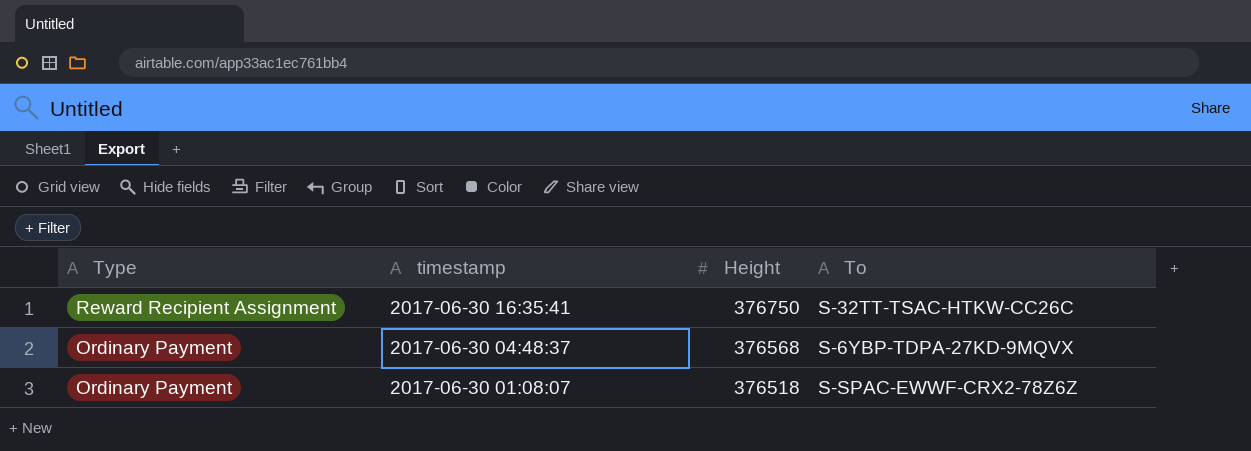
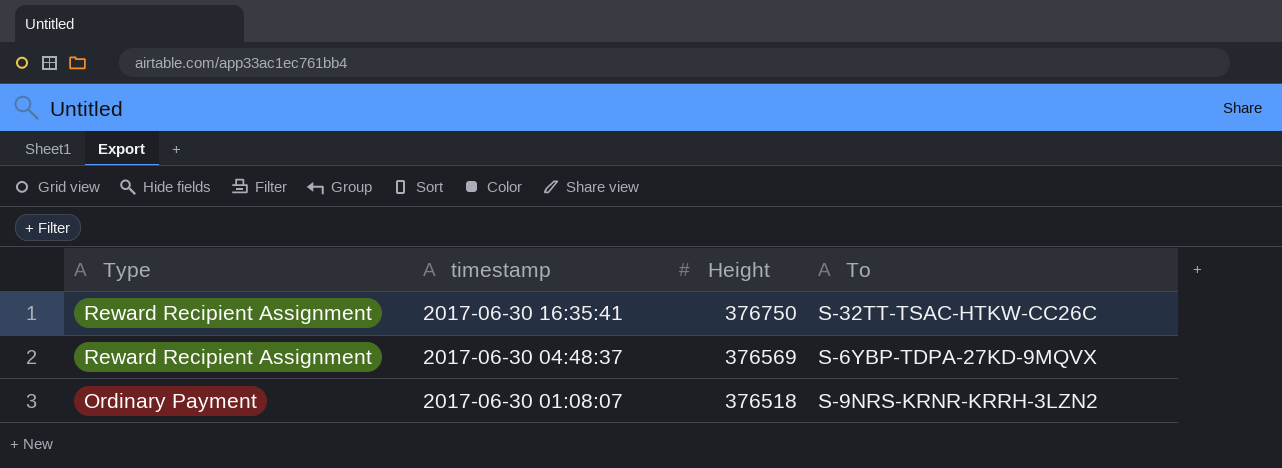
2017-06-30 04:48:37 | Type: Ordinary Payment -> Reward Recipient Assignment
2017-06-30 04:48:37 | Height: 376568 -> 376569
2017-06-30 01:08:07 | To: S-SPAC-EWWF-CRX2-78Z6Z -> S-9NRS-KRNR-KRRH-3LZN2

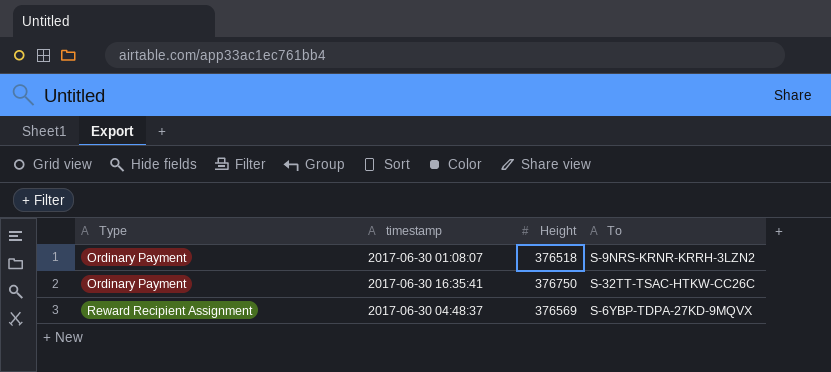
row order: Type descending -> Type ascending
2017-06-30 16:35:41 | Type: Reward Recipient Assignment -> Ordinary Payment

